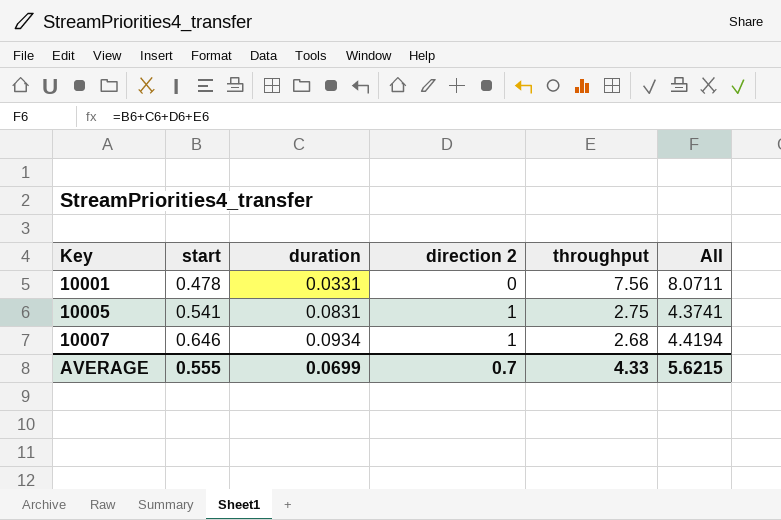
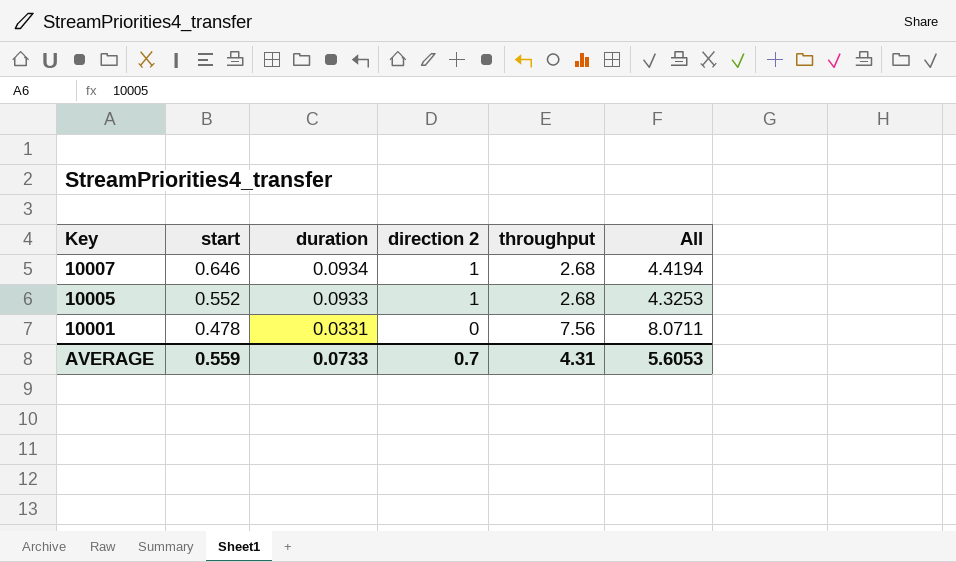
row order: Key ascending -> Key descending
10005 | start: 0.541 -> 0.552
10005 | duration: 0.0831 -> 0.0933
10005 | throughput: 2.75 -> 2.68
10005 | All: 4.3741 -> 4.3253
AVERAGE | start: 0.555 -> 0.559
AVERAGE | duration: 0.0699 -> 0.0733
AVERAGE | throughput: 4.33 -> 4.31
AVERAGE | All: 5.6215 -> 5.6053

